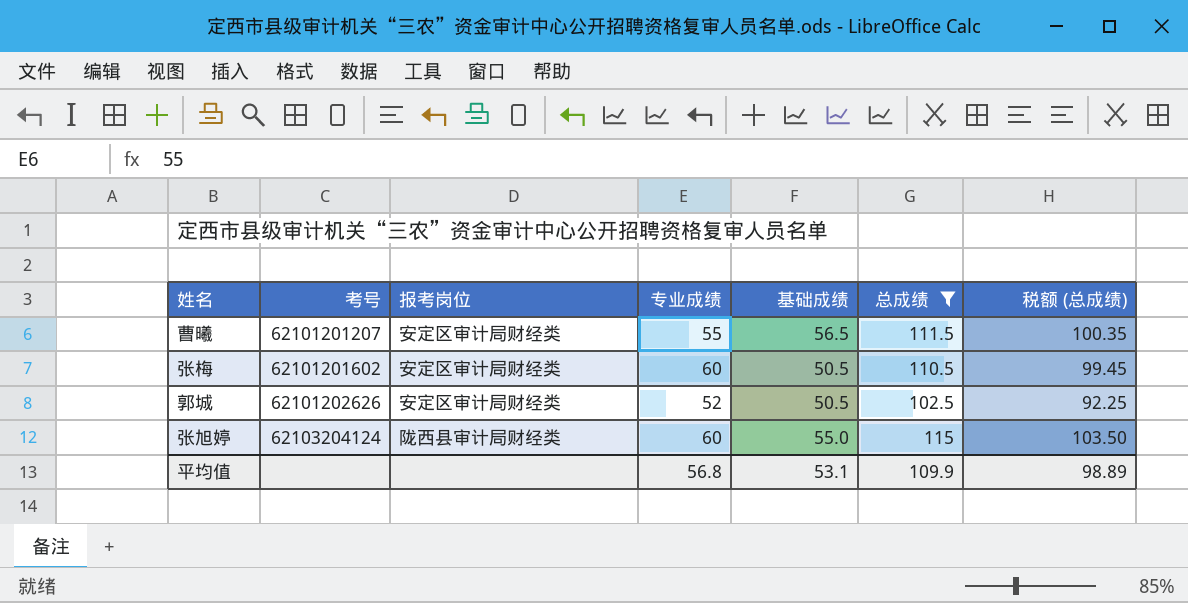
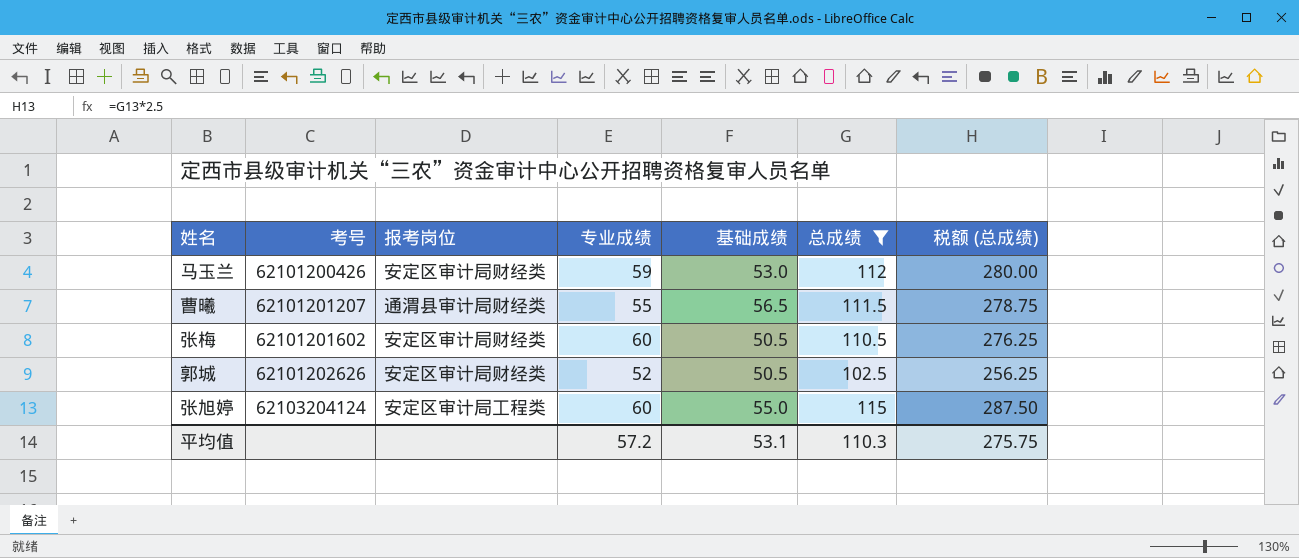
column 税额 (总成绩) | formula: [总成绩] * 0.9 -> [总成绩] * 2.5
row 马玉兰: none -> 62101200426 | 安定区审计局财经类 | 59 | 53.0 | 112 | 280.00
曹曦 | 报考岗位: 安定区审计局财经类 -> 通渭县审计局财经类
张旭婷 | 报考岗位: 陇西县审计局财经类 -> 安定区审计局工程类
平均值 | 专业成绩: 56.8 -> 57.2
平均值 | 总成绩: 109.9 -> 110.3
平均值 | 税额 (总成绩): 98.89 -> 275.75

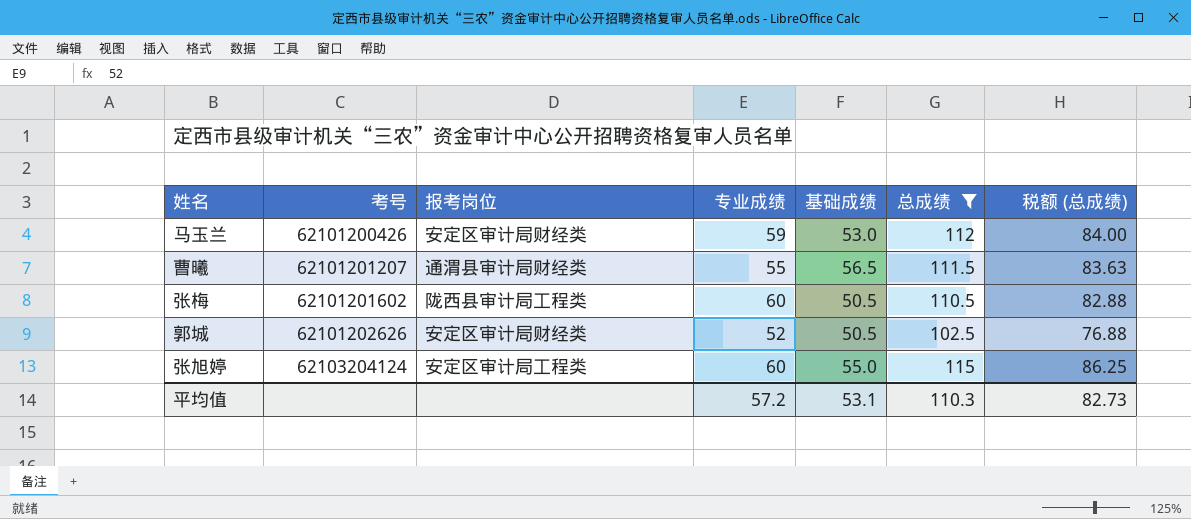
column 税额 (总成绩) | formula: [总成绩] * 2.5 -> [总成绩] * 0.75
张梅 | 报考岗位: 安定区审计局财经类 -> 陇西县审计局工程类
平均值 | 税额 (总成绩): 275.75 -> 82.73

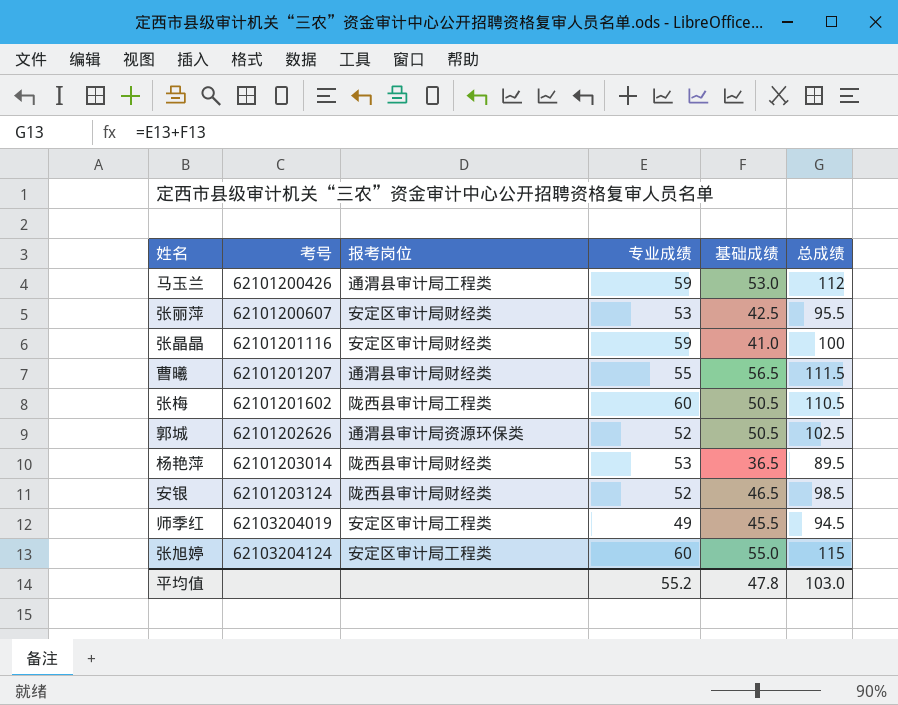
filter: 总成绩 >= 102.5 -> none
column 税额 (总成绩) | formula: [总成绩] * 0.75 -> none
马玉兰 | 报考岗位: 安定区审计局财经类 -> 通渭县审计局工程类
郭城 | 报考岗位: 安定区审计局财经类 -> 通渭县审计局资源环保类
平均值 | 专业成绩: 57.2 -> 55.2
平均值 | 基础成绩: 53.1 -> 47.8
平均值 | 总成绩: 110.3 -> 103.0

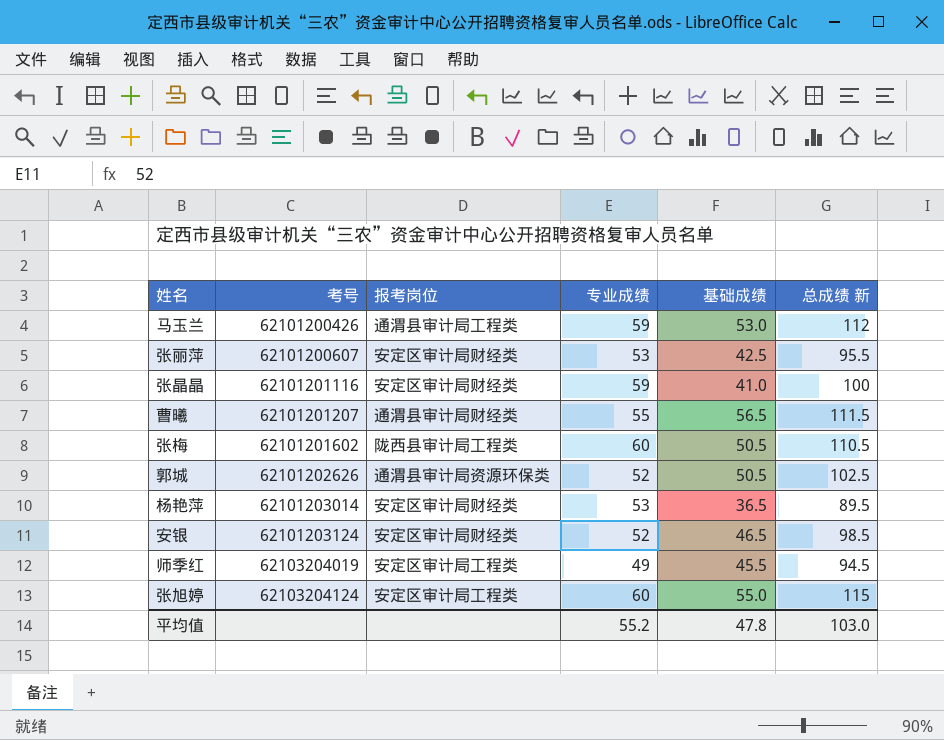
column name: 总成绩 -> 总成绩 新
杨艳萍 | 报考岗位: 陇西县审计局财经类 -> 安定区审计局财经类
安银 | 报考岗位: 陇西县审计局财经类 -> 安定区审计局财经类

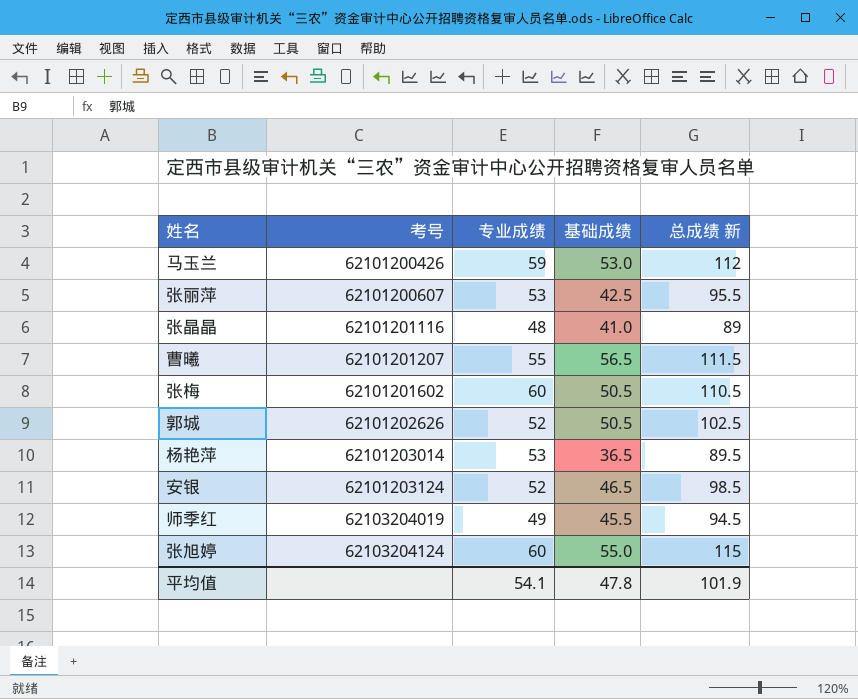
column 报考岗位 | position: 3 -> none
张晶晶 | 专业成绩: 59 -> 48
张晶晶 | 总成绩 新: 100 -> 89
平均值 | 专业成绩: 55.2 -> 54.1
平均值 | 总成绩 新: 103.0 -> 101.9

